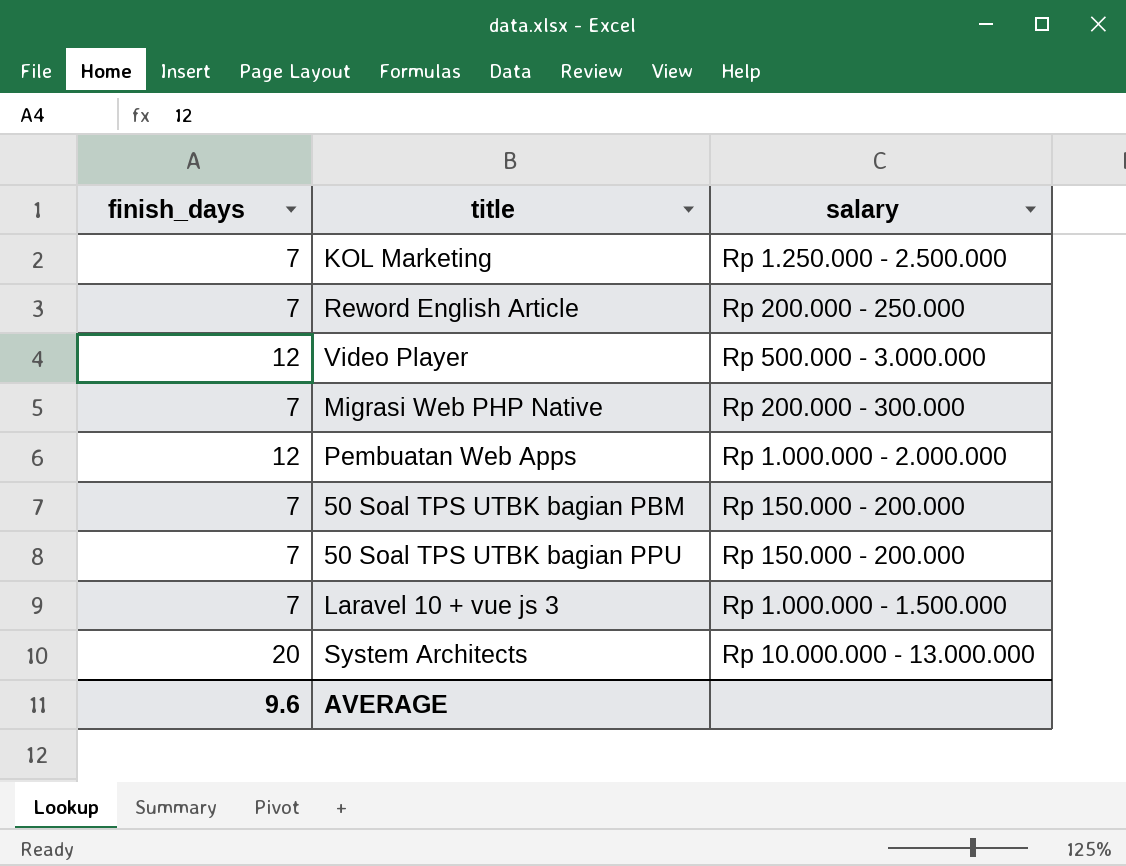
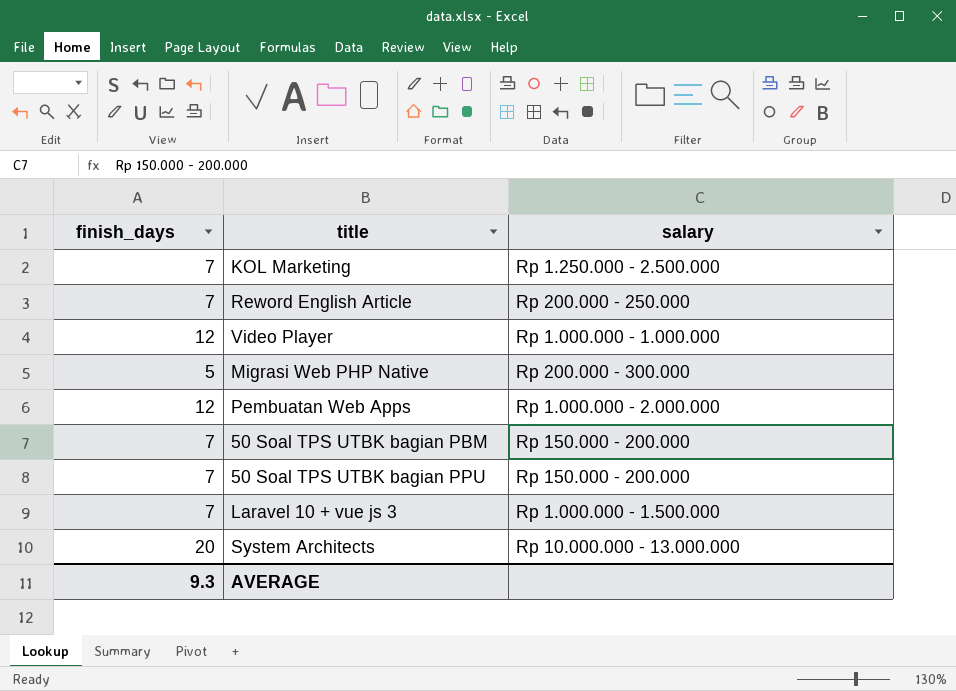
Video Player | salary: Rp 500.000 - 3.000.000 -> Rp 1.000.000 - 1.000.000
Migrasi Web PHP Native | finish_days: 7 -> 5
AVERAGE | finish_days: 9.6 -> 9.3

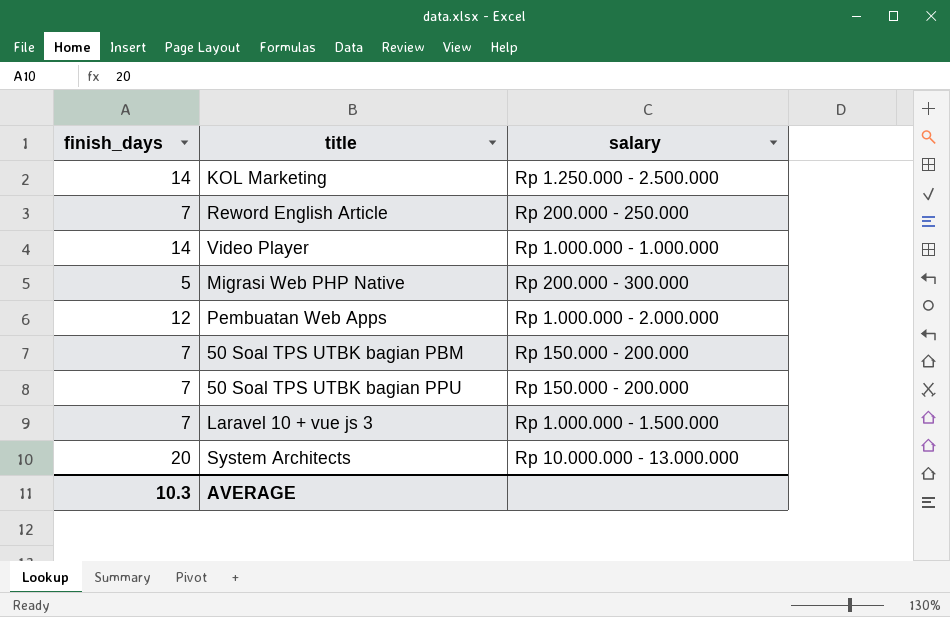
KOL Marketing | finish_days: 7 -> 14
Video Player | finish_days: 12 -> 14
AVERAGE | finish_days: 9.3 -> 10.3

